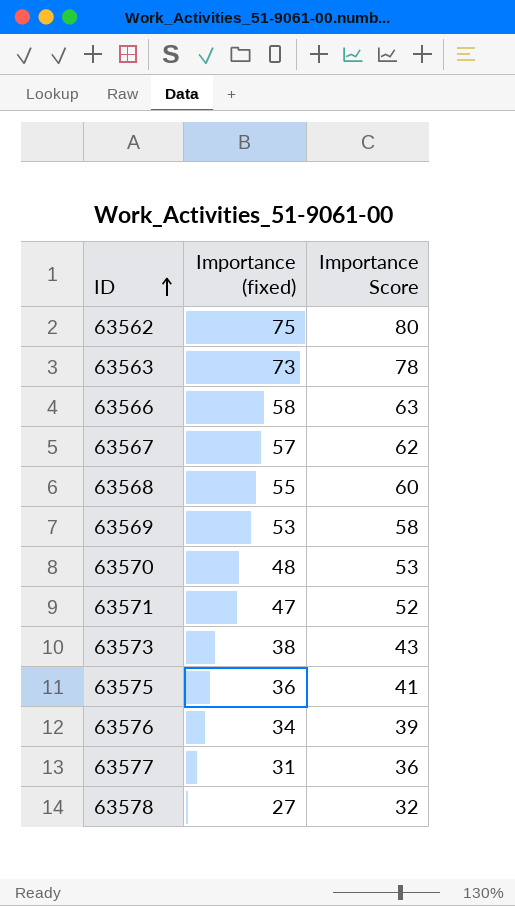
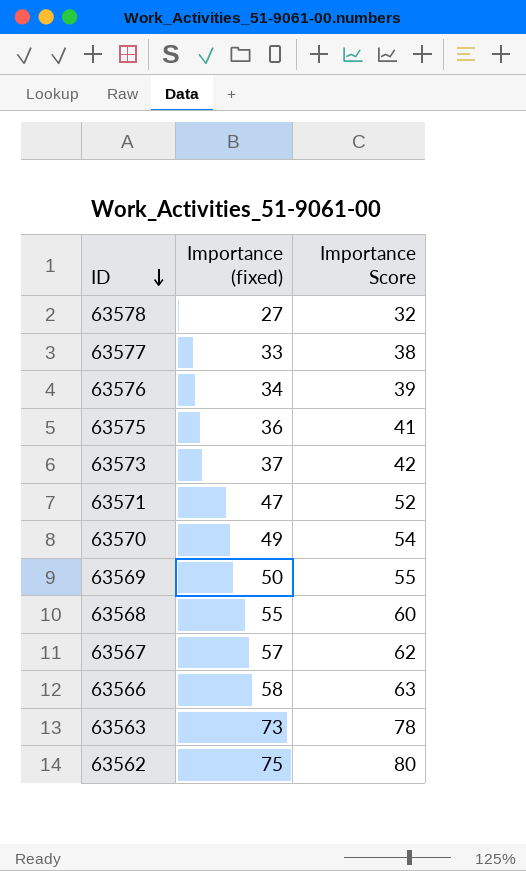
row order: ID ascending -> ID descending
63577 | Importance (fixed): 31 -> 33
63577 | Importance Score: 36 -> 38
63573 | Importance (fixed): 38 -> 37
63573 | Importance Score: 43 -> 42
63570 | Importance (fixed): 48 -> 49
63570 | Importance Score: 53 -> 54
63569 | Importance (fixed): 53 -> 50
63569 | Importance Score: 58 -> 55

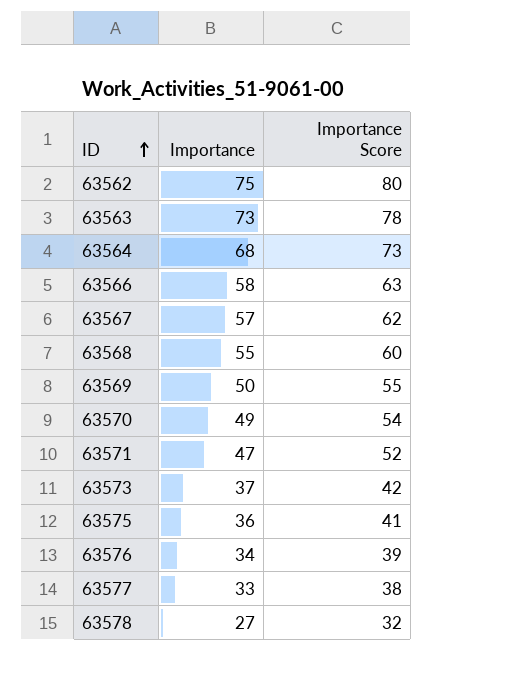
row order: ID descending -> ID ascending
column name: Importance (fixed) -> Importance
row 63564: none -> 68 | 73

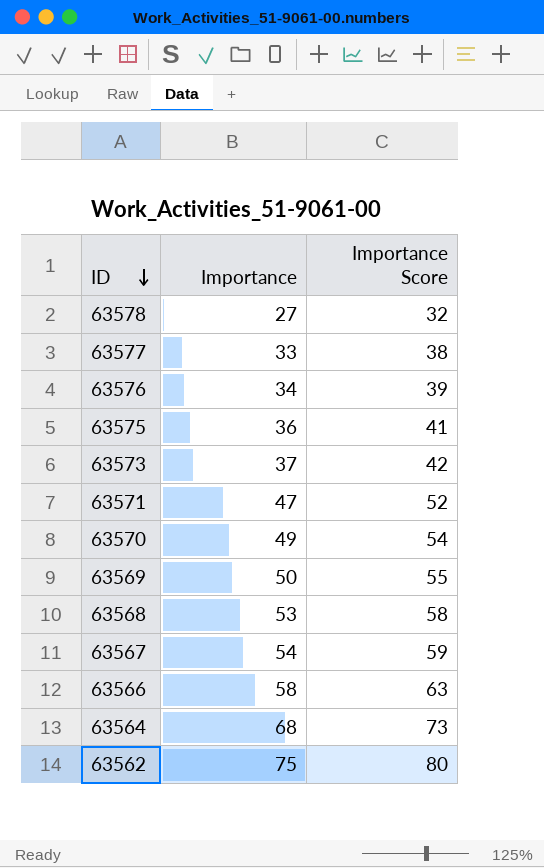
row order: ID ascending -> ID descending
row 63563: 73 | 78 -> none
63568 | Importance: 55 -> 53
63568 | Importance Score: 60 -> 58
63567 | Importance: 57 -> 54
63567 | Importance Score: 62 -> 59

